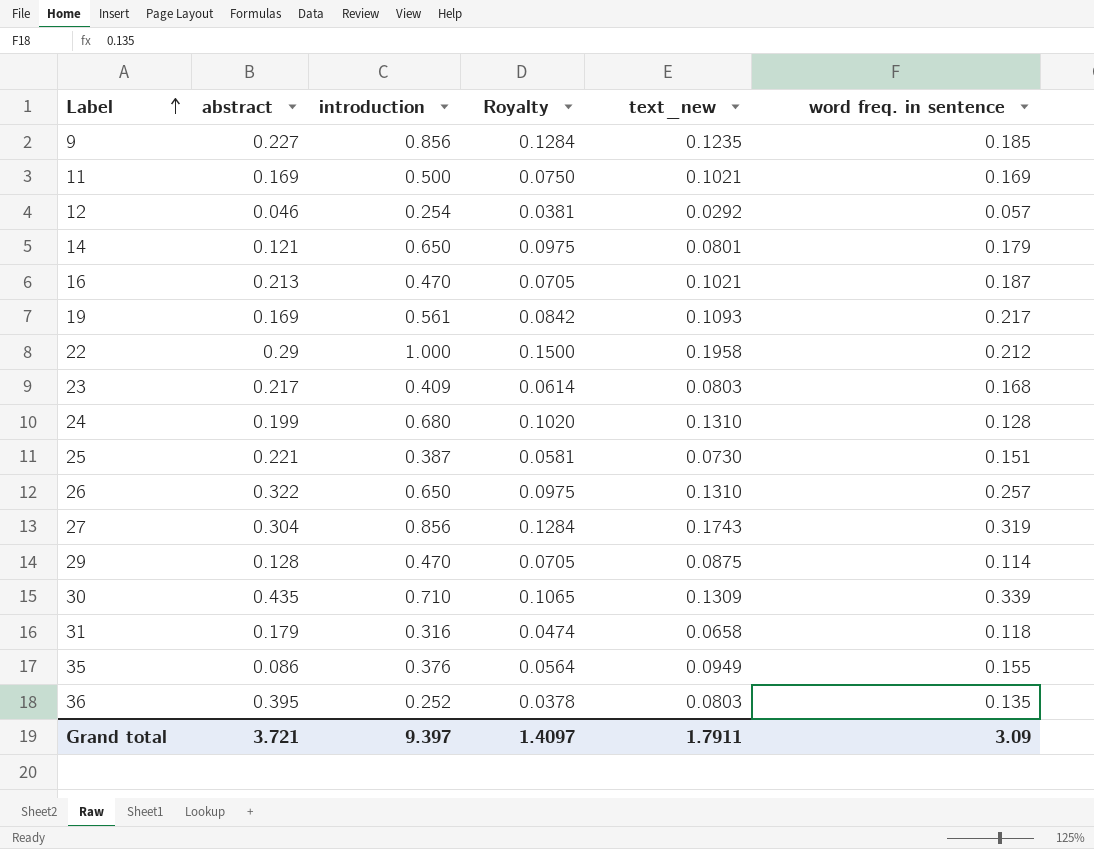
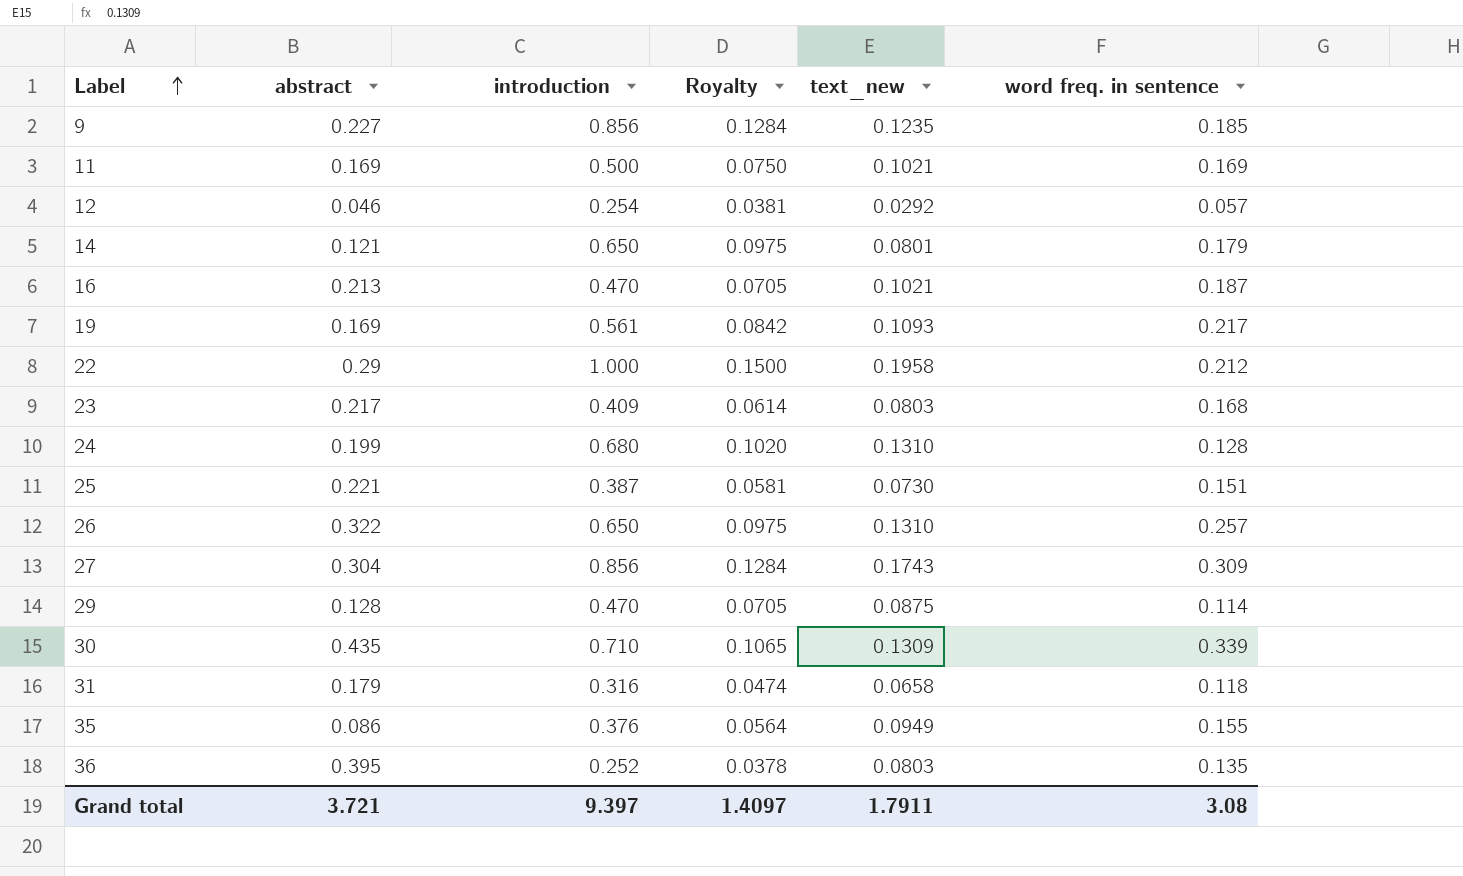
27 | word freq. in sentence: 0.319 -> 0.309
Grand total | word freq. in sentence: 3.09 -> 3.08

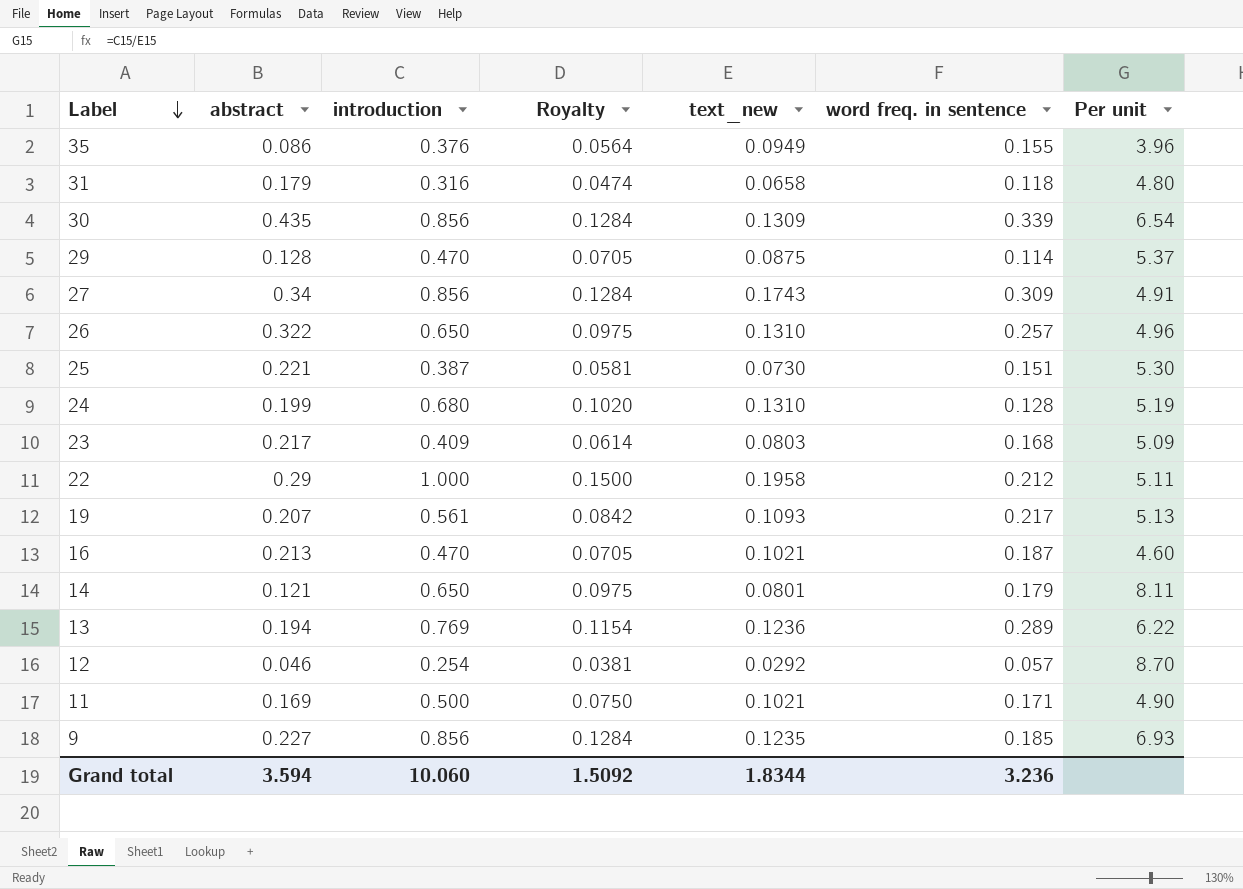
row order: Label ascending -> Label descending
column Per unit | formula: none -> [introduction] / [text_new]
row 36: 0.395 | 0.252 | 0.0378 | 0.0803 | 0.135 -> none
30 | introduction: 0.710 -> 0.856
30 | Royalty: 0.1065 -> 0.1284
27 | abstract: 0.304 -> 0.34
19 | abstract: 0.169 -> 0.207
row 13: none -> 0.194 | 0.769 | 0.1154 | 0.1236 | 0.289 | 6.22
11 | word freq. in sentence: 0.169 -> 0.171
Grand total | abstract: 3.721 -> 3.594
Grand total | introduction: 9.397 -> 10.060
Grand total | Royalty: 1.4097 -> 1.5092
Grand total | text_new: 1.7911 -> 1.8344
Grand total | word freq. in sentence: 3.08 -> 3.236

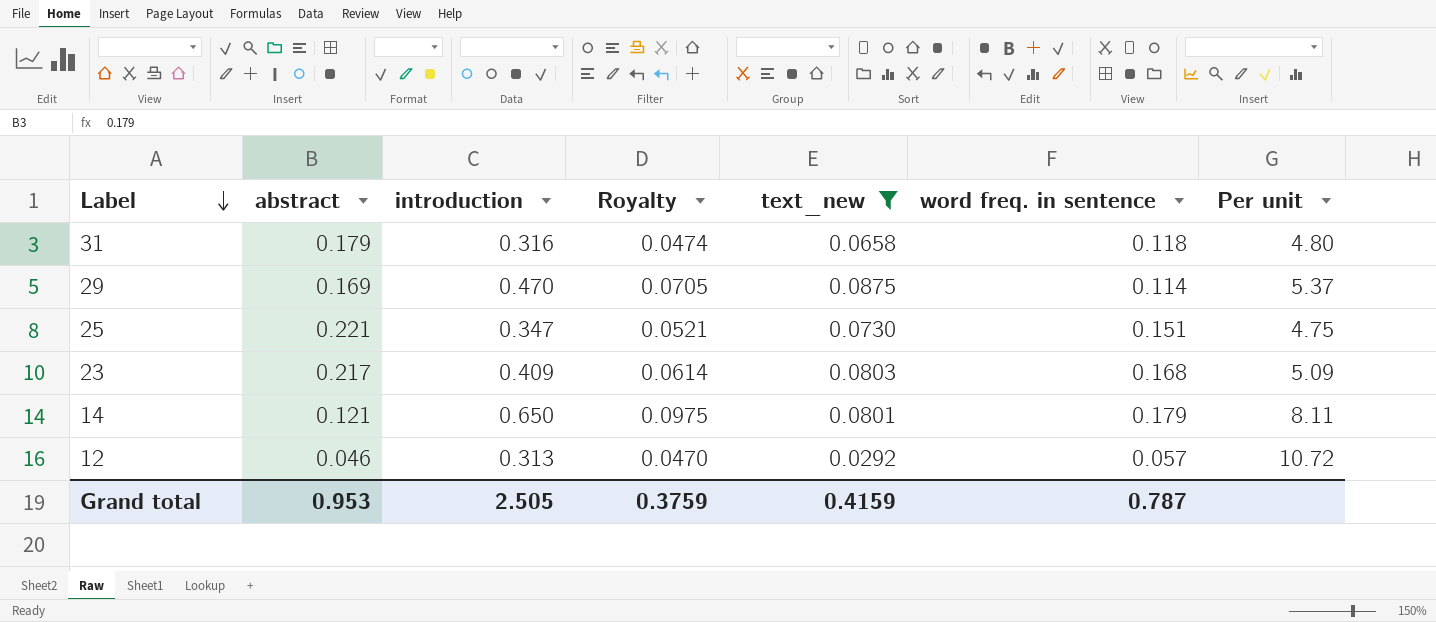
filter: none -> text_new <= 0.0875
29 | abstract: 0.128 -> 0.169
25 | introduction: 0.387 -> 0.347
25 | Royalty: 0.0581 -> 0.0521
25 | Per unit: 5.30 -> 4.75
12 | introduction: 0.254 -> 0.313
12 | Royalty: 0.0381 -> 0.0470
12 | Per unit: 8.70 -> 10.72
Grand total | abstract: 3.594 -> 0.953
Grand total | introduction: 10.060 -> 2.505
Grand total | Royalty: 1.5092 -> 0.3759
Grand total | text_new: 1.8344 -> 0.4159
Grand total | word freq. in sentence: 3.236 -> 0.787

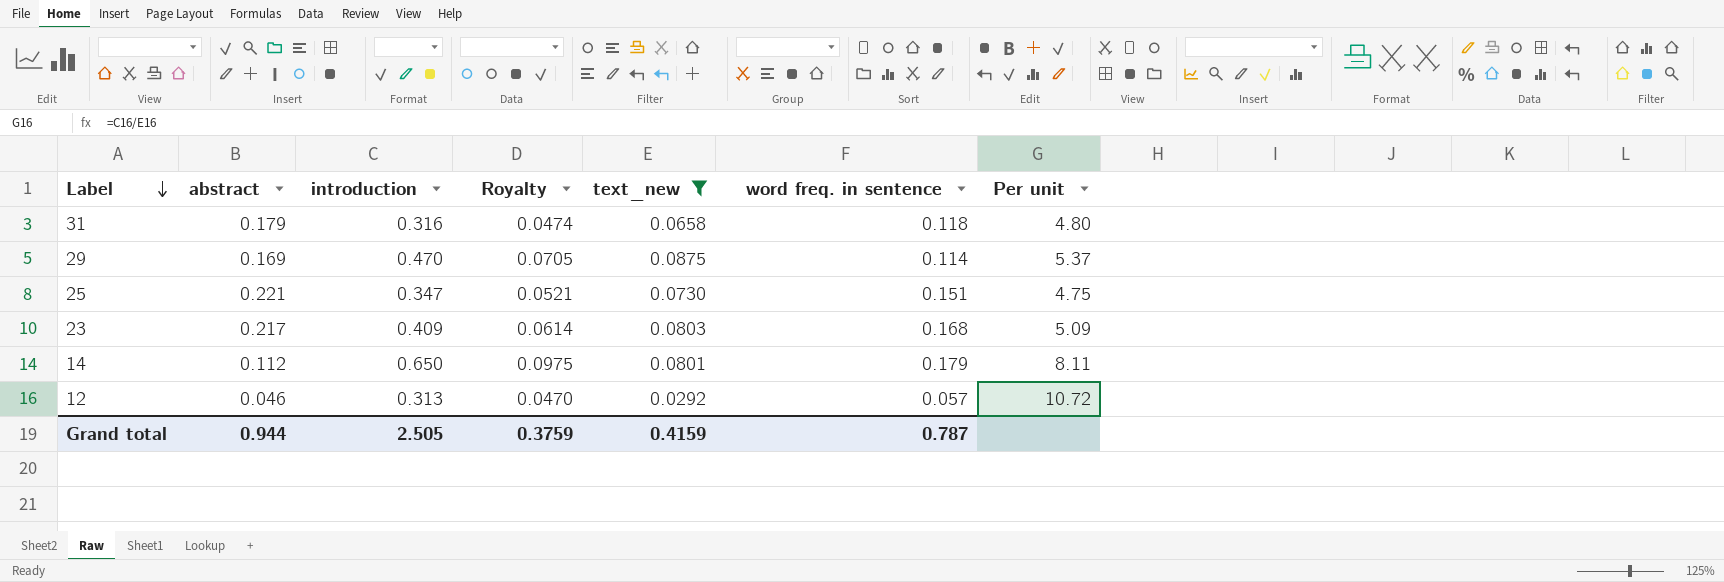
14 | abstract: 0.121 -> 0.112
Grand total | abstract: 0.953 -> 0.944

